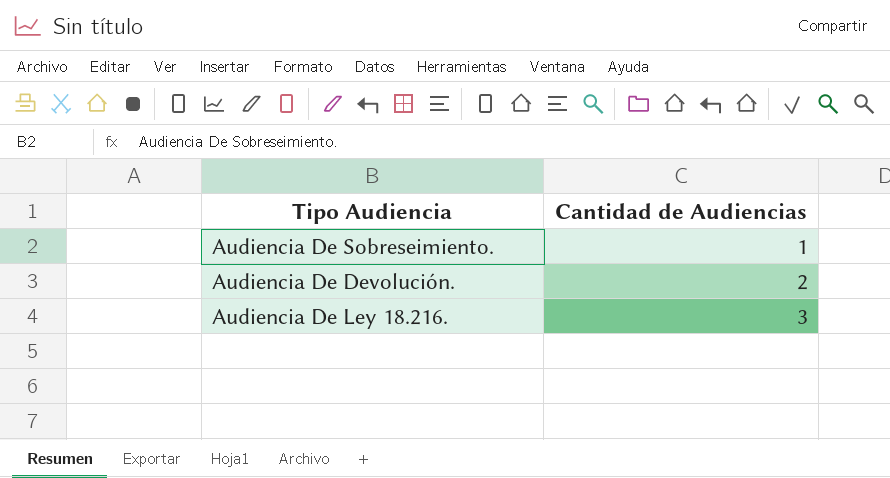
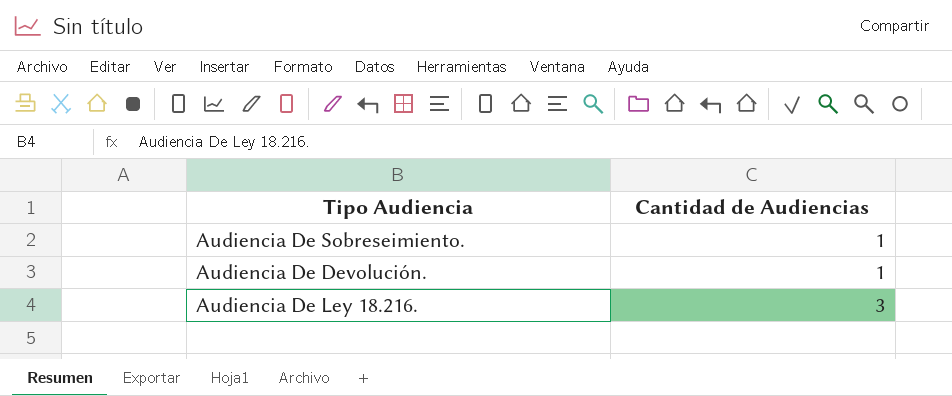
Audiencia De Devolución. | Cantidad de Audiencias: 2 -> 1

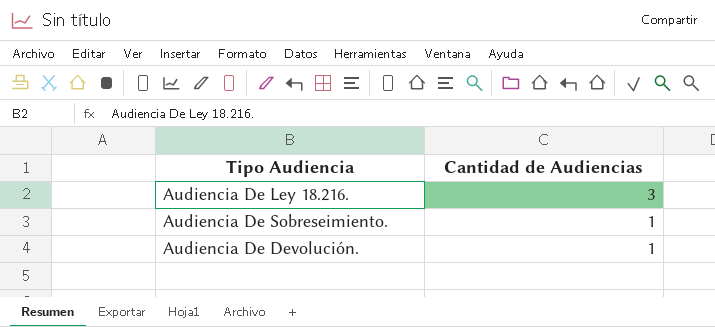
row order: Cantidad de Audiencias ascending -> Cantidad de Audiencias descending

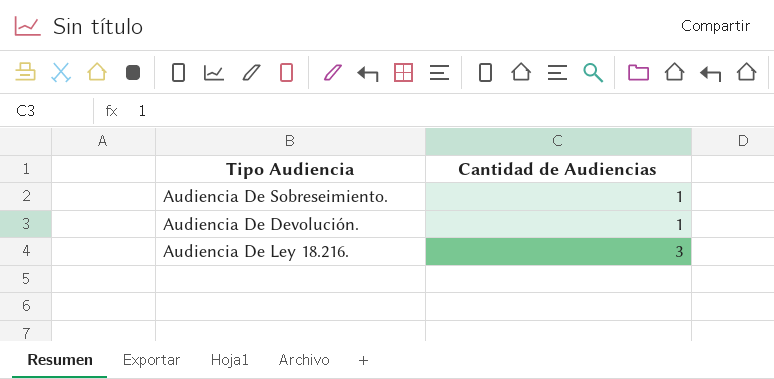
row order: Cantidad de Audiencias descending -> Cantidad de Audiencias ascending

